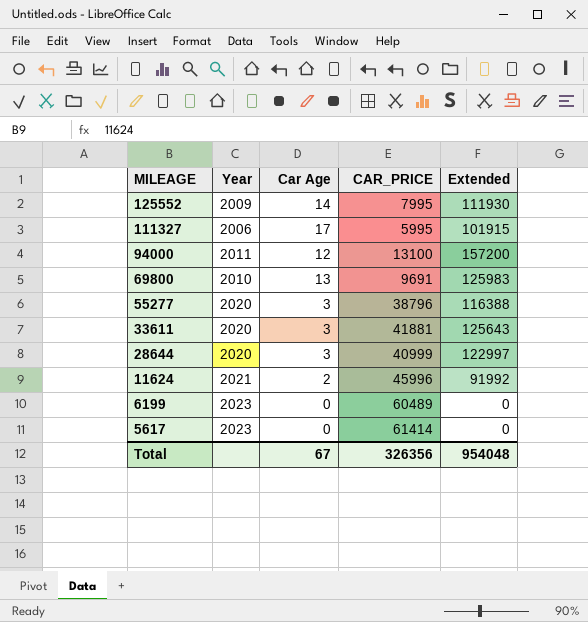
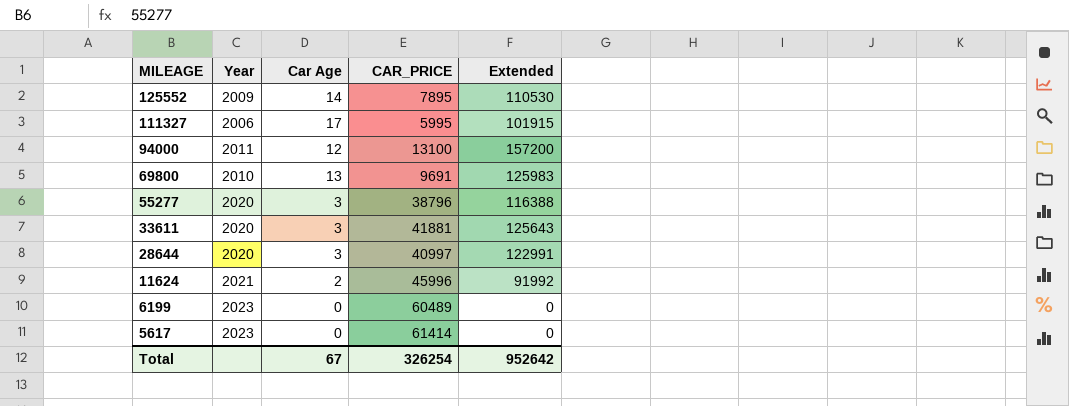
125552 | CAR_PRICE: 7995 -> 7895
125552 | Extended: 111930 -> 110530
28644 | CAR_PRICE: 40999 -> 40997
28644 | Extended: 122997 -> 122991
Total | CAR_PRICE: 326356 -> 326254
Total | Extended: 954048 -> 952642

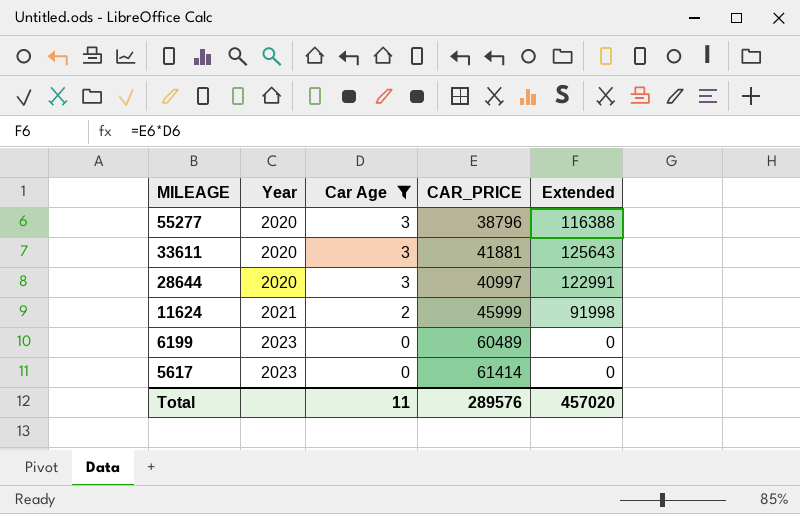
filter: none -> Car Age <= 3
11624 | CAR_PRICE: 45996 -> 45999
11624 | Extended: 91992 -> 91998
Total | Car Age: 67 -> 11
Total | CAR_PRICE: 326254 -> 289576
Total | Extended: 952642 -> 457020

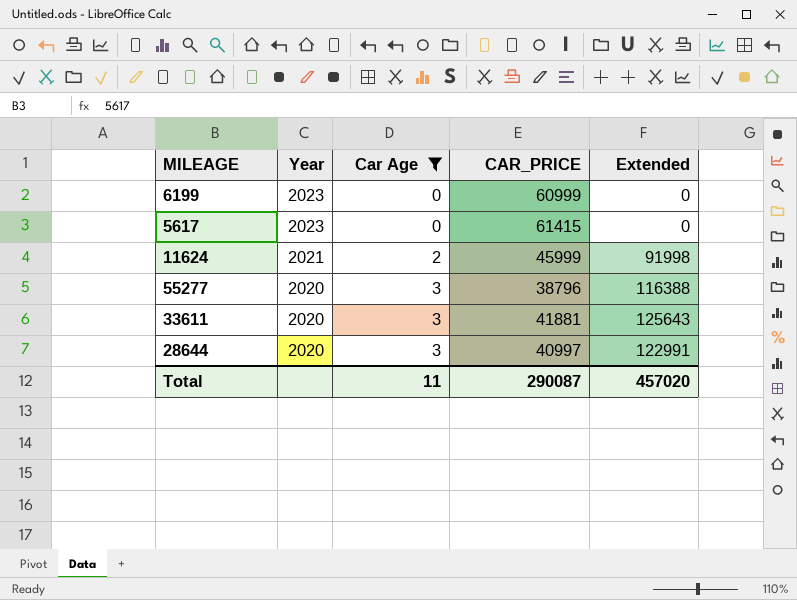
row order: MILEAGE descending -> Year descending
6199 | CAR_PRICE: 60489 -> 60999
5617 | CAR_PRICE: 61414 -> 61415
Total | CAR_PRICE: 289576 -> 290087

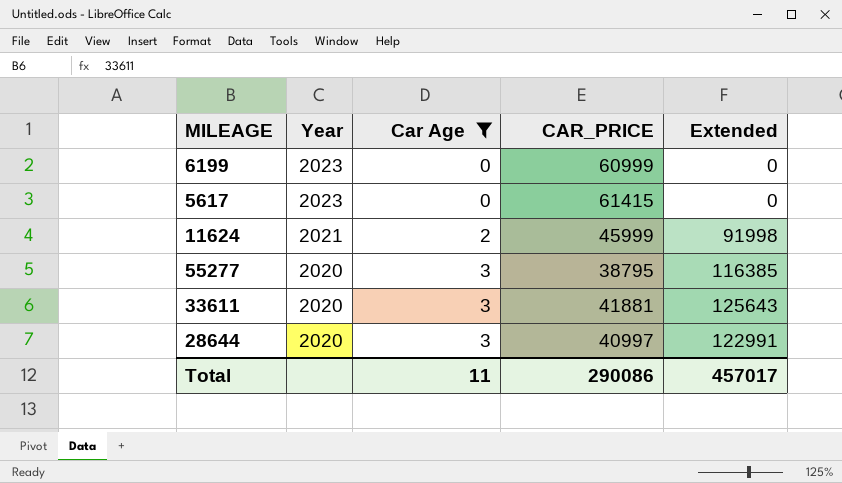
55277 | CAR_PRICE: 38796 -> 38795
55277 | Extended: 116388 -> 116385
Total | CAR_PRICE: 290087 -> 290086
Total | Extended: 457020 -> 457017

